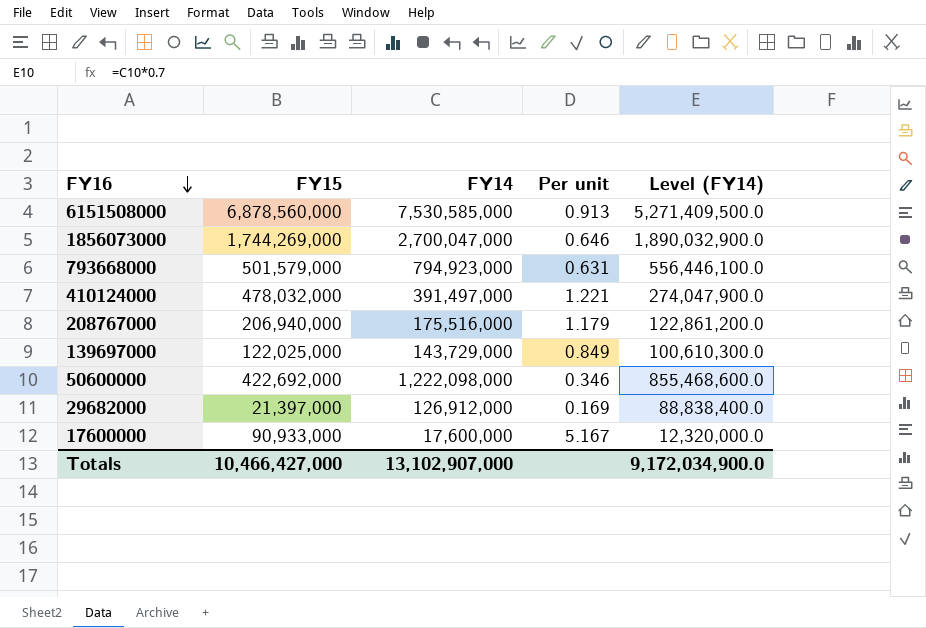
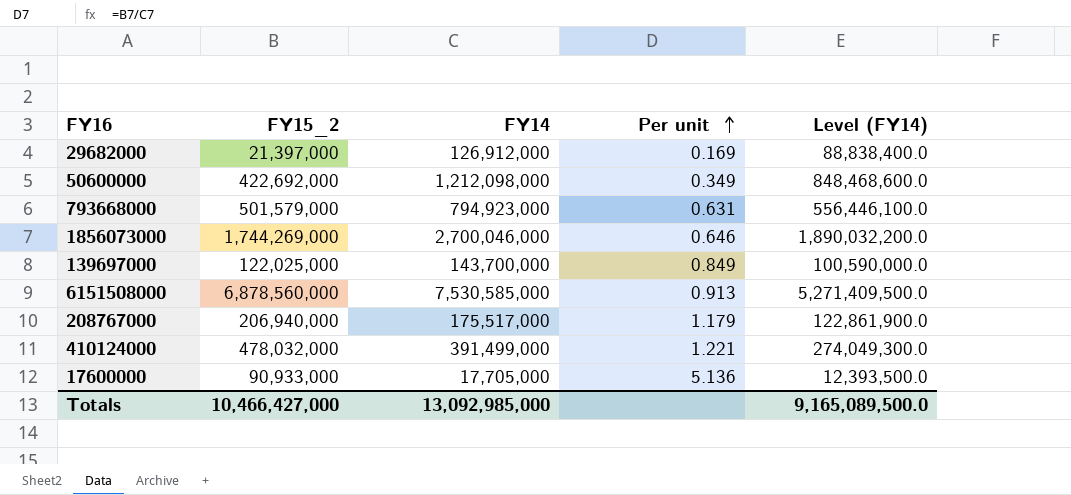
row order: FY16 descending -> Per unit ascending
column name: FY15 -> FY15_2
50600000 | FY14: 1,222,098,000 -> 1,212,098,000
50600000 | Per unit: 0.346 -> 0.349
50600000 | Level (FY14): 855,468,600.0 -> 848,468,600.0
1856073000 | FY14: 2,700,047,000 -> 2,700,046,000
1856073000 | Level (FY14): 1,890,032,900.0 -> 1,890,032,200.0
139697000 | FY14: 143,729,000 -> 143,700,000
139697000 | Level (FY14): 100,610,300.0 -> 100,590,000.0
208767000 | FY14: 175,516,000 -> 175,517,000
208767000 | Level (FY14): 122,861,200.0 -> 122,861,900.0
410124000 | FY14: 391,497,000 -> 391,499,000
410124000 | Level (FY14): 274,047,900.0 -> 274,049,300.0
17600000 | FY14: 17,600,000 -> 17,705,000
17600000 | Per unit: 5.167 -> 5.136
17600000 | Level (FY14): 12,320,000.0 -> 12,393,500.0
Totals | FY14: 13,102,907,000 -> 13,092,985,000
Totals | Level (FY14): 9,172,034,900.0 -> 9,165,089,500.0

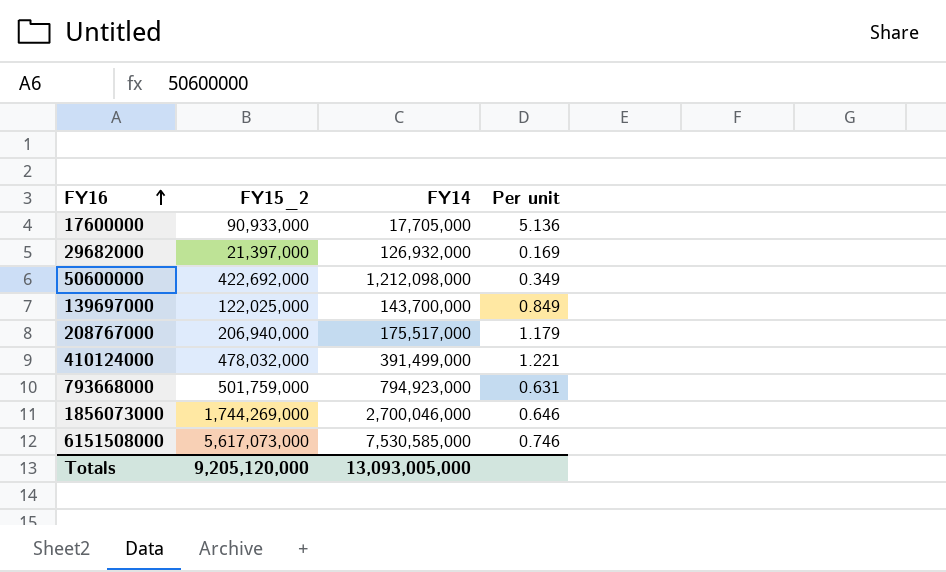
row order: Per unit ascending -> FY16 ascending
column Level (FY14) | formula: [FY14] * 0.7 -> none
29682000 | FY14: 126,912,000 -> 126,932,000
793668000 | FY15_2: 501,579,000 -> 501,759,000
6151508000 | FY15_2: 6,878,560,000 -> 5,617,073,000
6151508000 | Per unit: 0.913 -> 0.746
Totals | FY15_2: 10,466,427,000 -> 9,205,120,000
Totals | FY14: 13,092,985,000 -> 13,093,005,000

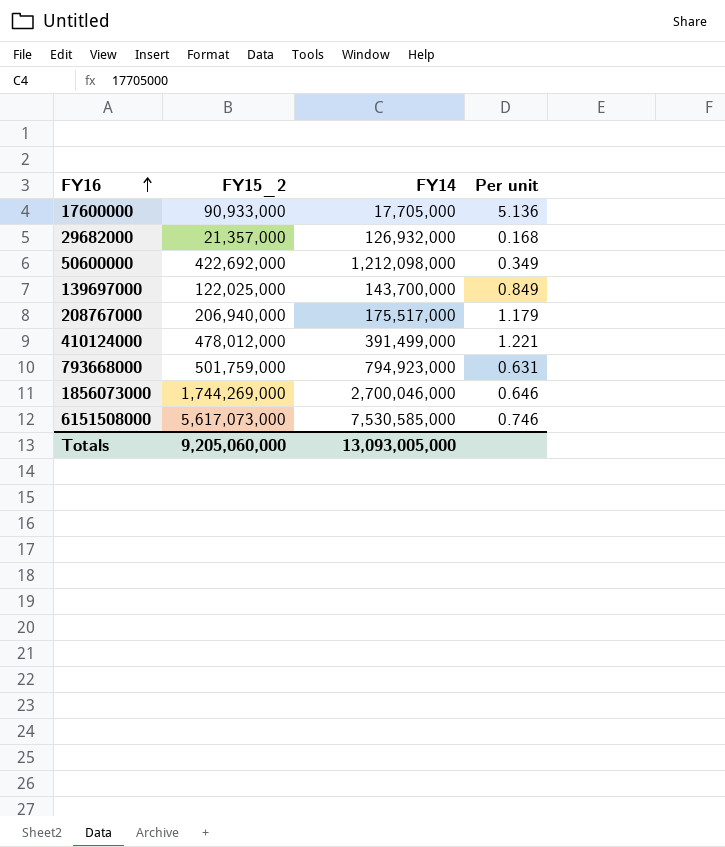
29682000 | FY15_2: 21,397,000 -> 21,357,000
29682000 | Per unit: 0.169 -> 0.168
410124000 | FY15_2: 478,032,000 -> 478,012,000
Totals | FY15_2: 9,205,120,000 -> 9,205,060,000

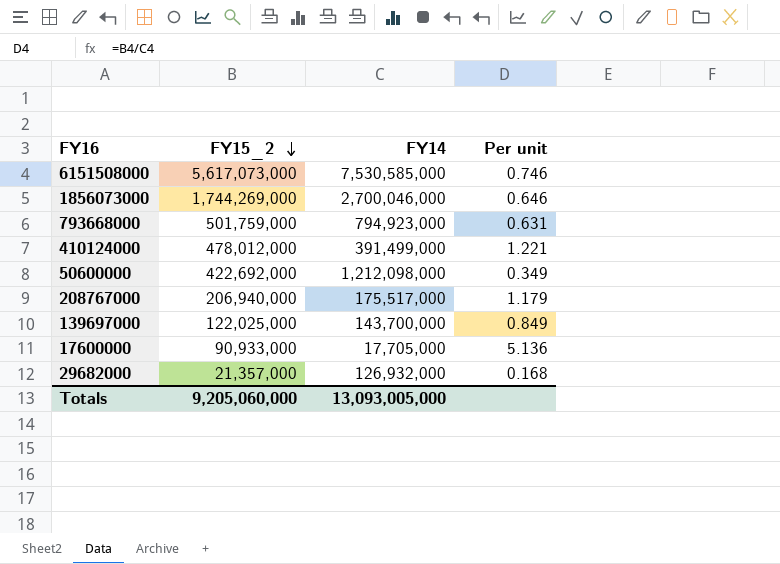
row order: FY16 ascending -> FY15_2 descending

